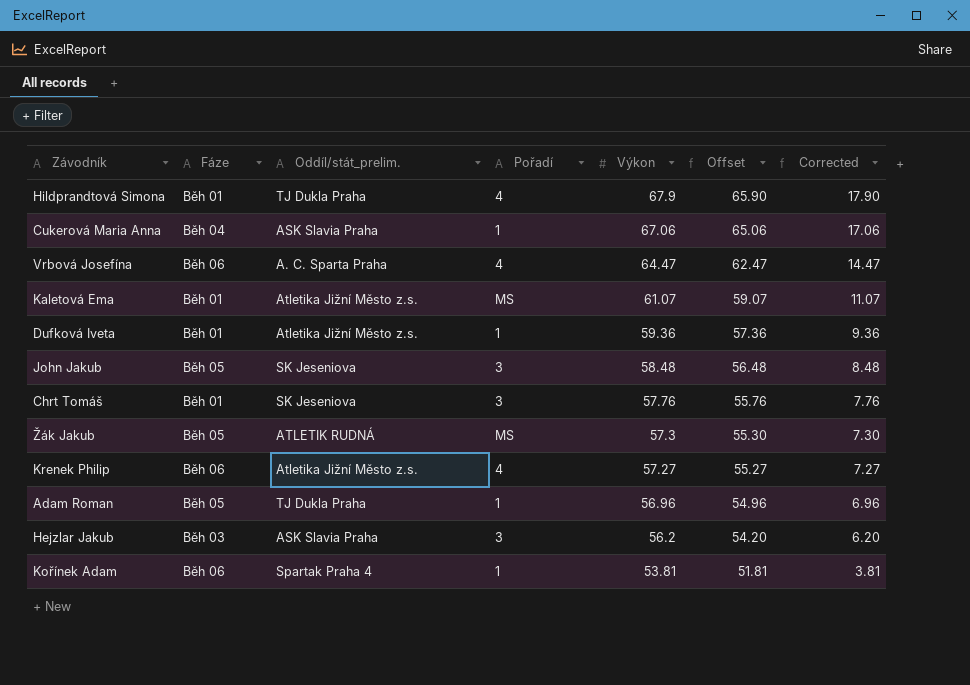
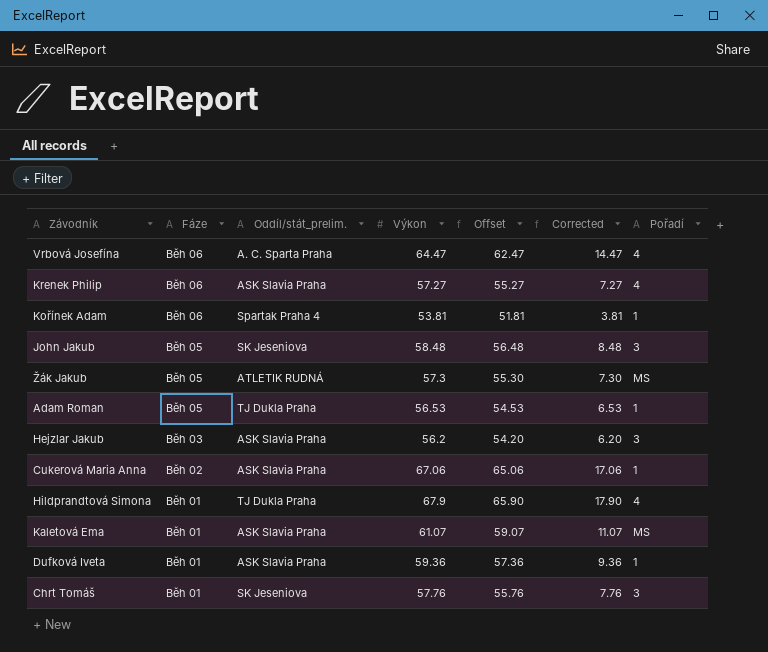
row order: Výkon descending -> Fáze descending
column Pořadí | position: 4 -> 7
Krenek Philip | Oddíl/stát_prelim.: Atletika Jižní Město z.s. -> ASK Slavia Praha
Adam Roman | Výkon: 56.96 -> 56.53
Adam Roman | Offset: 54.96 -> 54.53
Adam Roman | Corrected: 6.96 -> 6.53
Cukerová Maria Anna | Fáze: Běh 04 -> Běh 02
Kaletová Ema | Oddíl/stát_prelim.: Atletika Jižní Město z.s. -> ASK Slavia Praha
Dufková Iveta | Oddíl/stát_prelim.: Atletika Jižní Město z.s. -> ASK Slavia Praha

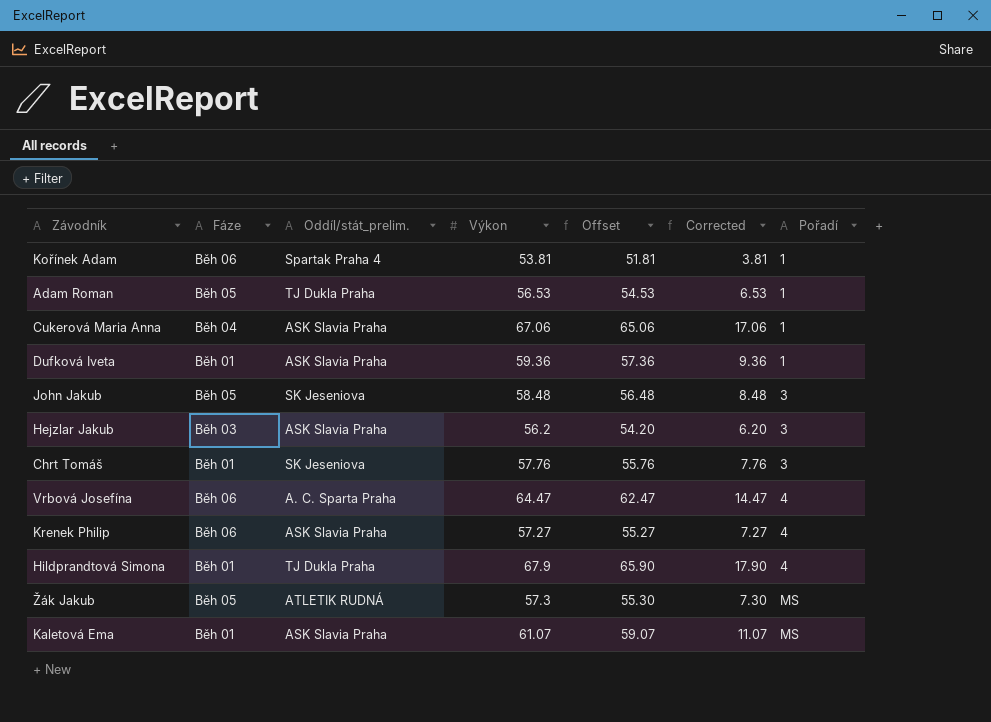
row order: Fáze descending -> Pořadí ascending
Cukerová Maria Anna | Fáze: Běh 02 -> Běh 04

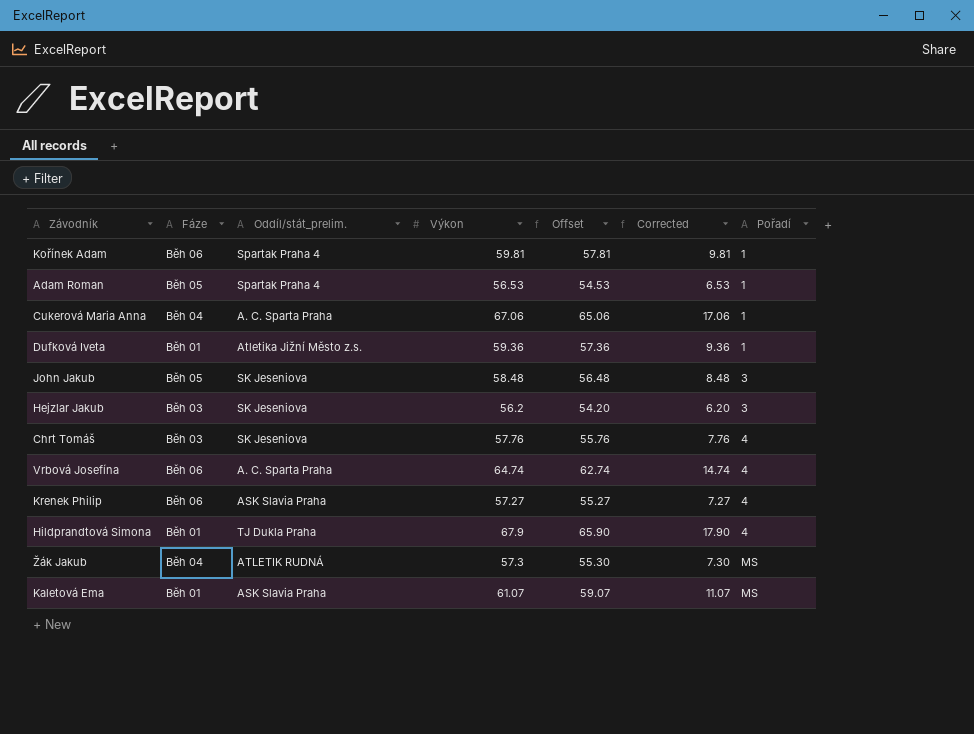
Kořínek Adam | Výkon: 53.81 -> 59.81
Kořínek Adam | Offset: 51.81 -> 57.81
Kořínek Adam | Corrected: 3.81 -> 9.81
Adam Roman | Oddíl/stát_prelim.: TJ Dukla Praha -> Spartak Praha 4
Cukerová Maria Anna | Oddíl/stát_prelim.: ASK Slavia Praha -> A. C. Sparta Praha
Dufková Iveta | Oddíl/stát_prelim.: ASK Slavia Praha -> Atletika Jižní Město z.s.
Hejzlar Jakub | Oddíl/stát_prelim.: ASK Slavia Praha -> SK Jeseniova
Chrt Tomáš | Fáze: Běh 01 -> Běh 03
Chrt Tomáš | Pořadí: 3 -> 4
Vrbová Josefína | Výkon: 64.47 -> 64.74
Vrbová Josefína | Offset: 62.47 -> 62.74
Vrbová Josefína | Corrected: 14.47 -> 14.74
Žák Jakub | Fáze: Běh 05 -> Běh 04

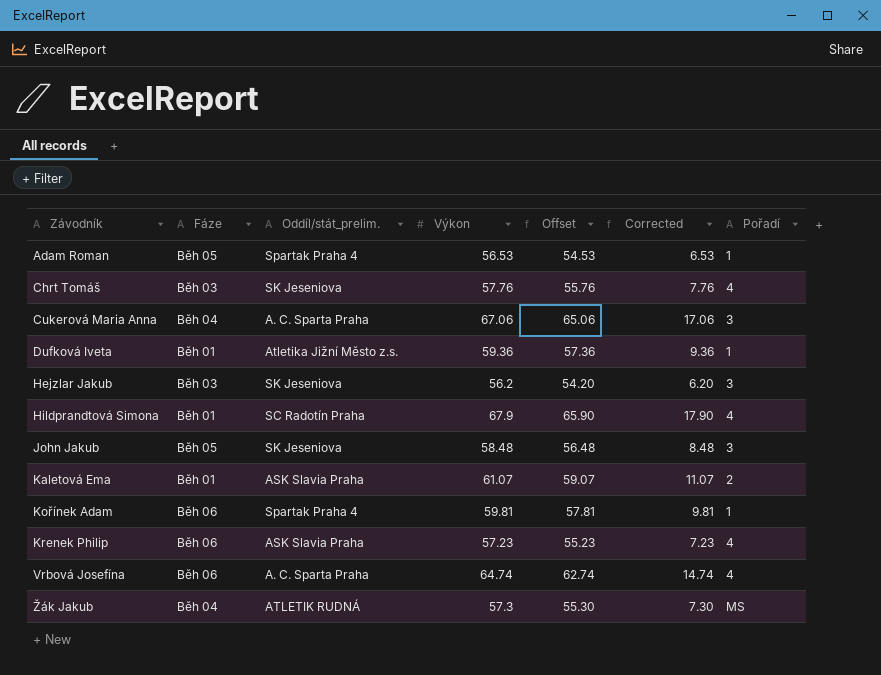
row order: Pořadí ascending -> Závodník ascending
Cukerová Maria Anna | Pořadí: 1 -> 3
Hildprandtová Simona | Oddíl/stát_prelim.: TJ Dukla Praha -> SC Radotín Praha
Kaletová Ema | Pořadí: MS -> 2
Krenek Philip | Výkon: 57.27 -> 57.23
Krenek Philip | Offset: 55.27 -> 55.23
Krenek Philip | Corrected: 7.27 -> 7.23

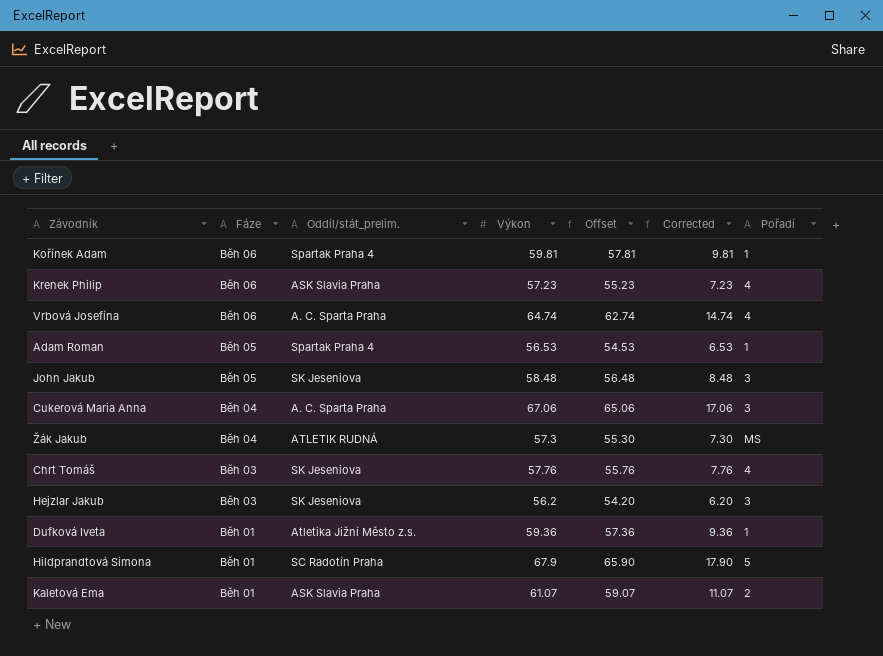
row order: Závodník ascending -> Fáze descending
Hildprandtová Simona | Pořadí: 4 -> 5

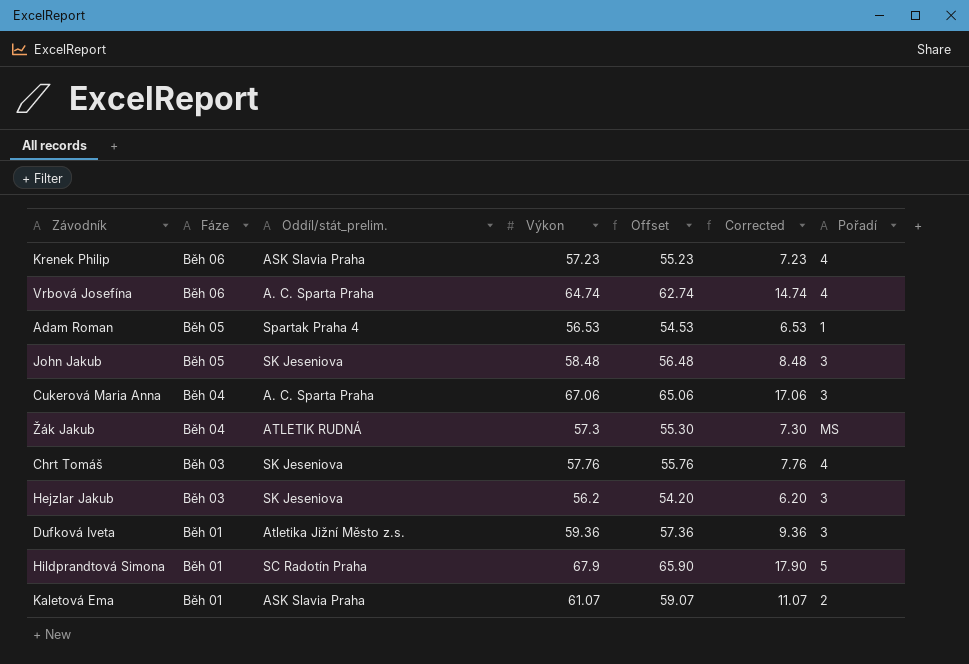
row Kořínek Adam: Běh 06 | Spartak Praha 4 | 59.81 | 57.81 | 9.81 | 1 -> none
Dufková Iveta | Pořadí: 1 -> 3

